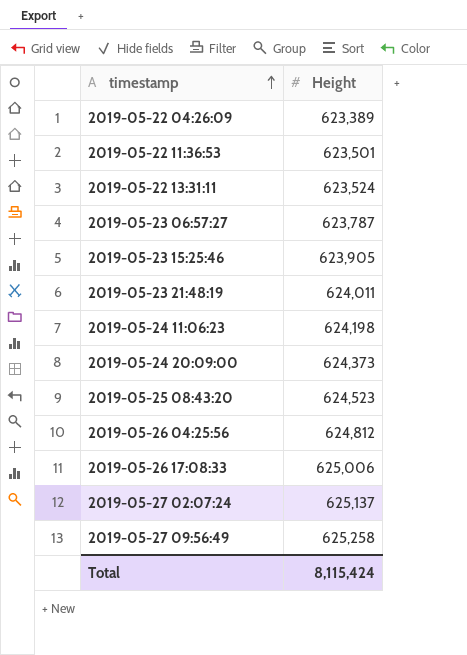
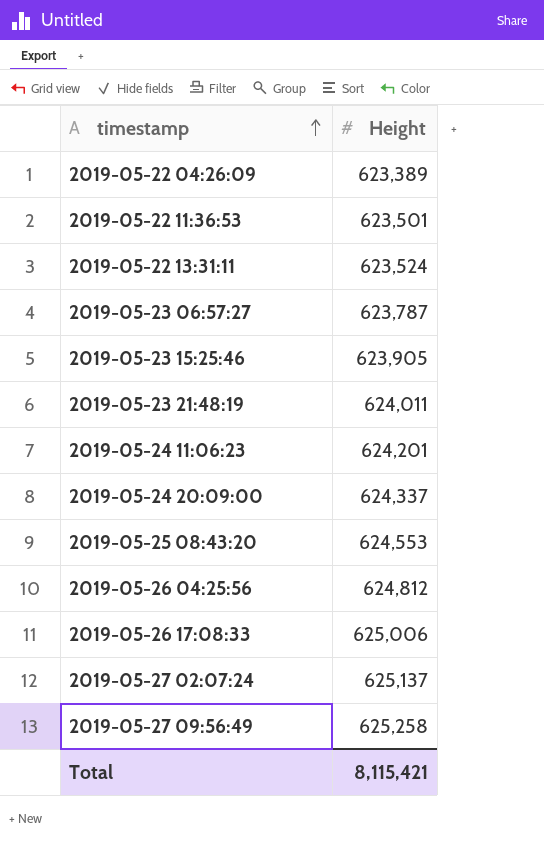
2019-05-24 11:06:23 | Height: 624,198 -> 624,201
2019-05-24 20:09:00 | Height: 624,373 -> 624,337
2019-05-25 08:43:20 | Height: 624,523 -> 624,553
Total | Height: 8,115,424 -> 8,115,421

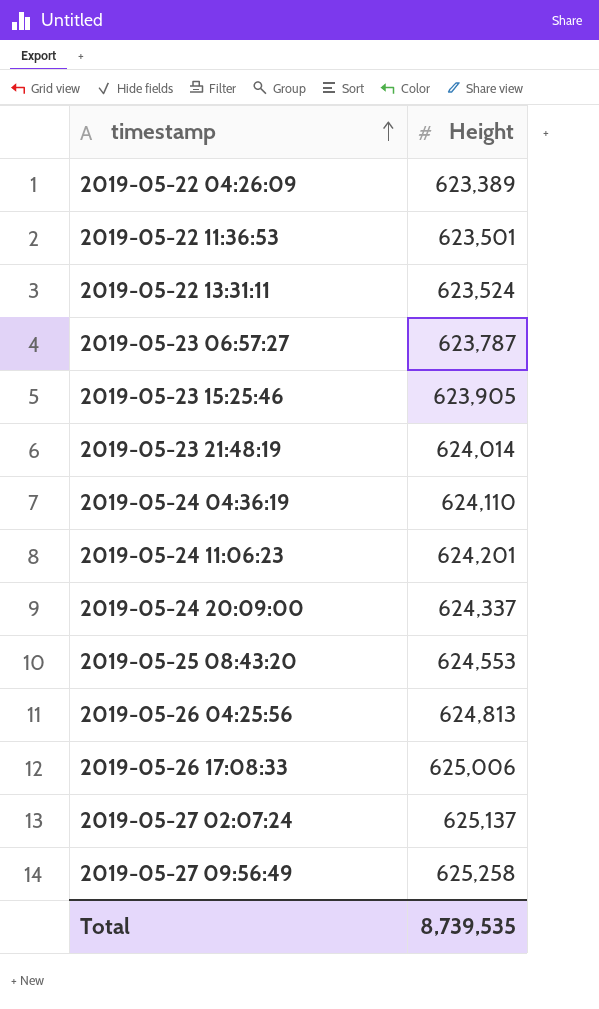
2019-05-23 21:48:19 | Height: 624,011 -> 624,014
row 2019-05-24 04:36:19: none -> 624,110
2019-05-26 04:25:56 | Height: 624,812 -> 624,813
Total | Height: 8,115,421 -> 8,739,535

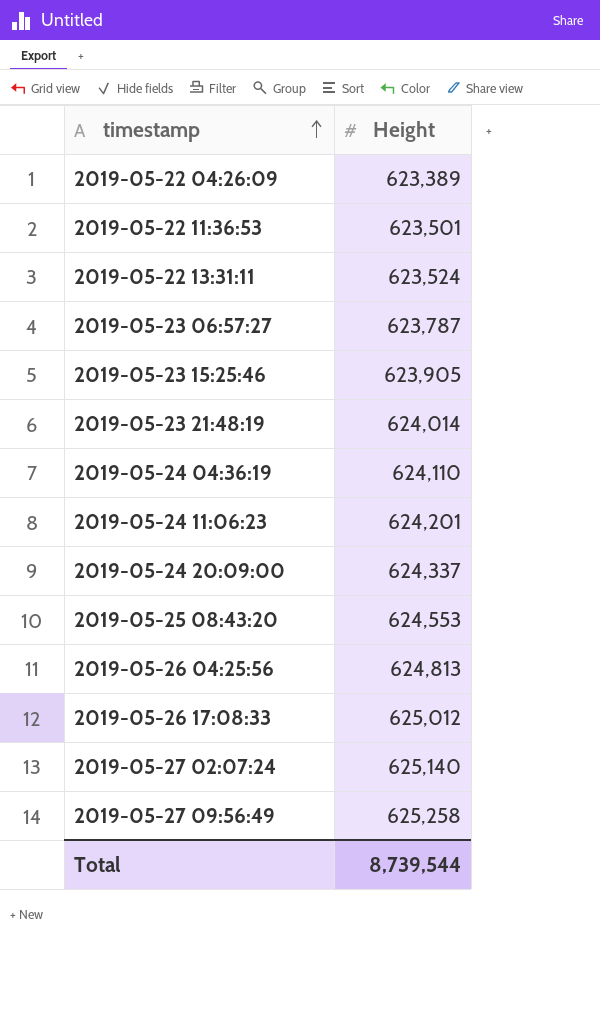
2019-05-26 17:08:33 | Height: 625,006 -> 625,012
2019-05-27 02:07:24 | Height: 625,137 -> 625,140
Total | Height: 8,739,535 -> 8,739,544

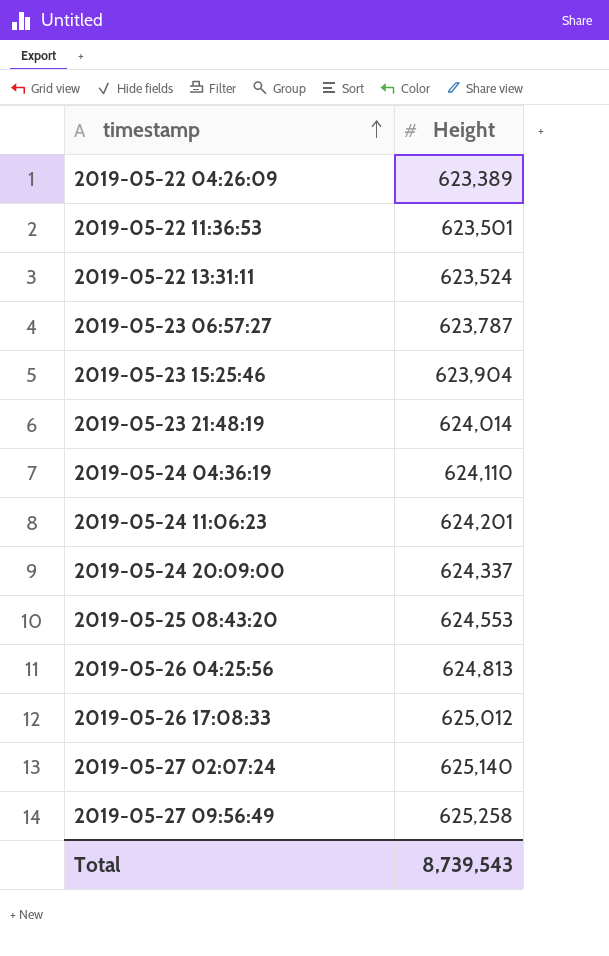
2019-05-23 15:25:46 | Height: 623,905 -> 623,904
Total | Height: 8,739,544 -> 8,739,543

